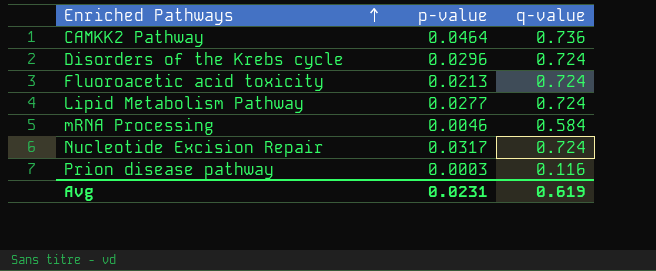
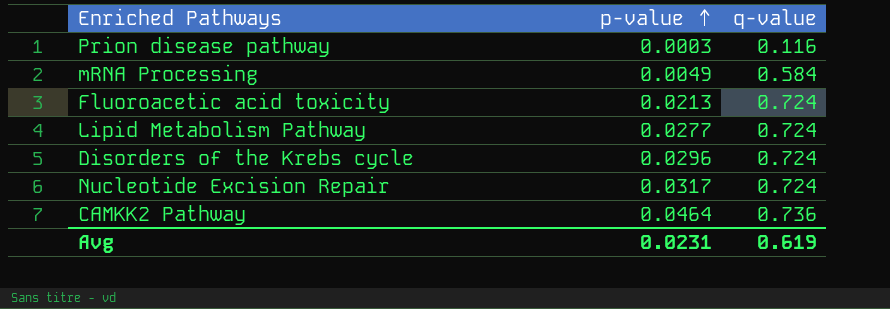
row order: Enriched Pathways ascending -> p-value ascending
mRNA Processing | p-value: 0.0046 -> 0.0049

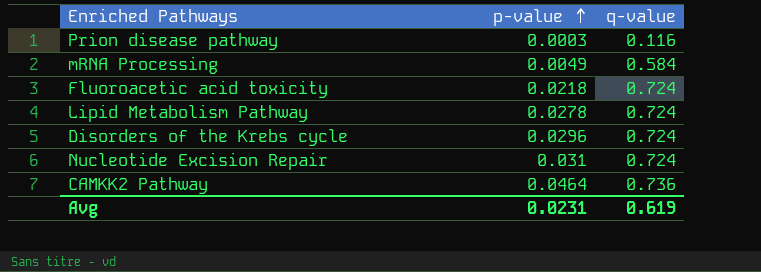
Fluoroacetic acid toxicity | p-value: 0.0213 -> 0.0218
Lipid Metabolism Pathway | p-value: 0.0277 -> 0.0278
Nucleotide Excision Repair | p-value: 0.0317 -> 0.031

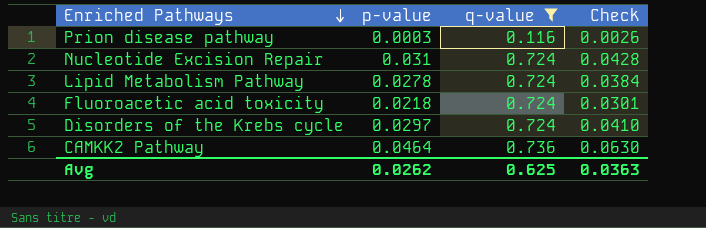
filter: none -> q-value != 0.584
row order: p-value ascending -> Enriched Pathways descending
column Check | formula: none -> [p-value] / [q-value]
Disorders of the Krebs cycle | p-value: 0.0296 -> 0.0297
Avg | p-value: 0.0231 -> 0.0262
Avg | q-value: 0.619 -> 0.625

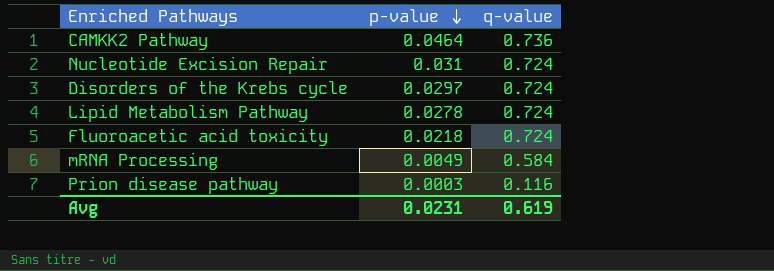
filter: q-value != 0.584 -> none
row order: Enriched Pathways descending -> p-value descending
column Check | formula: [p-value] / [q-value] -> none
Avg | p-value: 0.0262 -> 0.0231
Avg | q-value: 0.625 -> 0.619

